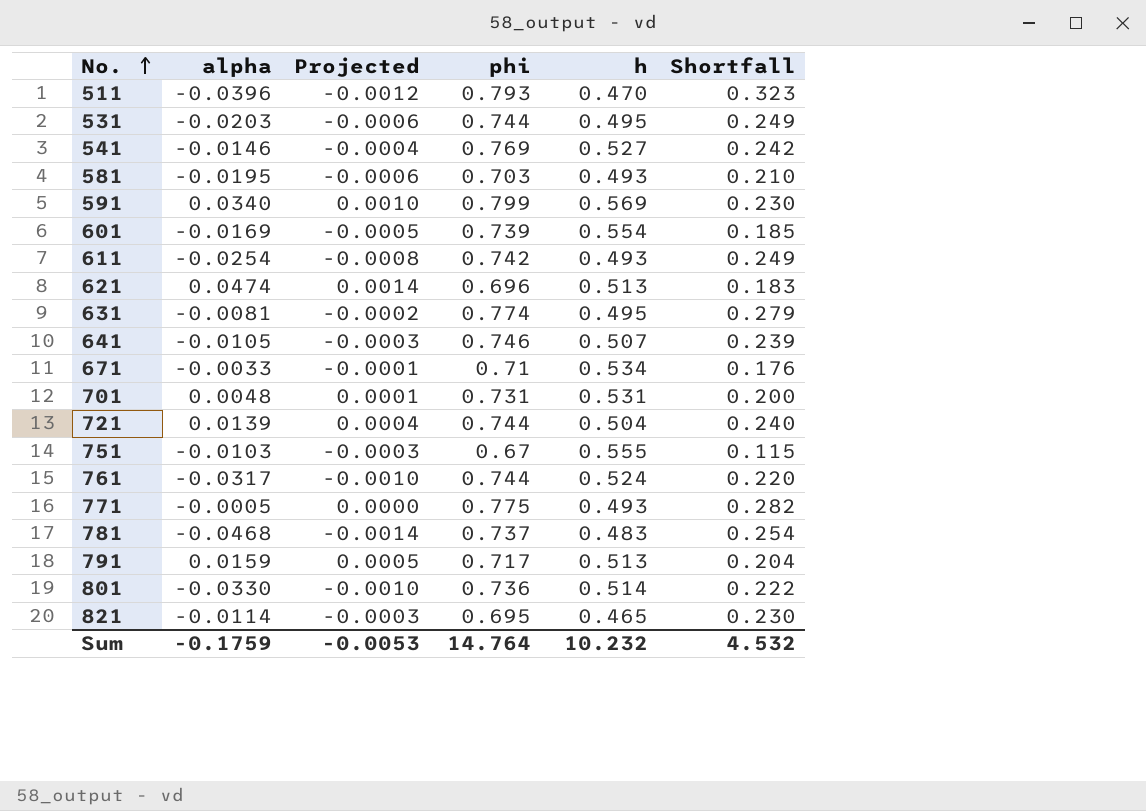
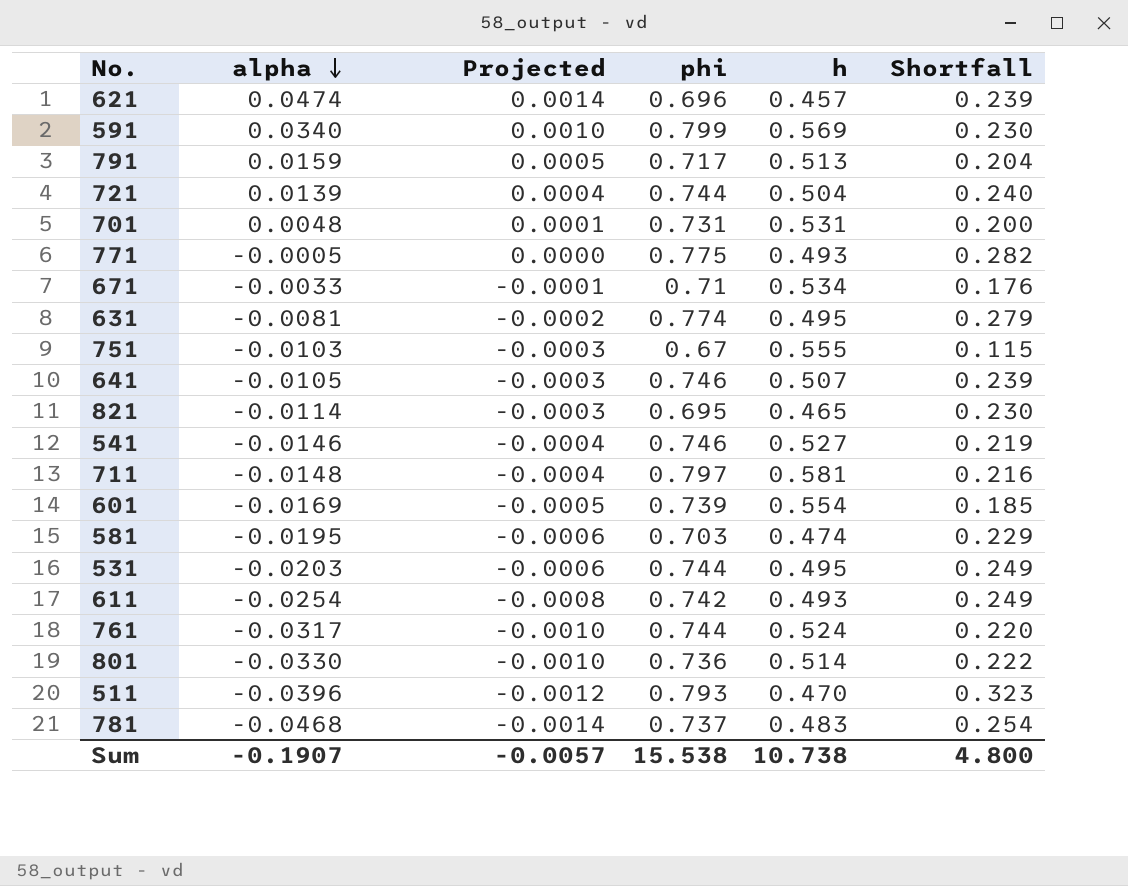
row order: No. ascending -> alpha descending
621 | h: 0.513 -> 0.457
621 | Shortfall: 0.183 -> 0.239
541 | phi: 0.769 -> 0.746
541 | Shortfall: 0.242 -> 0.219
row 711: none -> -0.0148 | -0.0004 | 0.797 | 0.581 | 0.216
581 | h: 0.493 -> 0.474
581 | Shortfall: 0.210 -> 0.229
Sum | alpha: -0.1759 -> -0.1907
Sum | Projected: -0.0053 -> -0.0057
Sum | phi: 14.764 -> 15.538
Sum | h: 10.232 -> 10.738
Sum | Shortfall: 4.532 -> 4.800

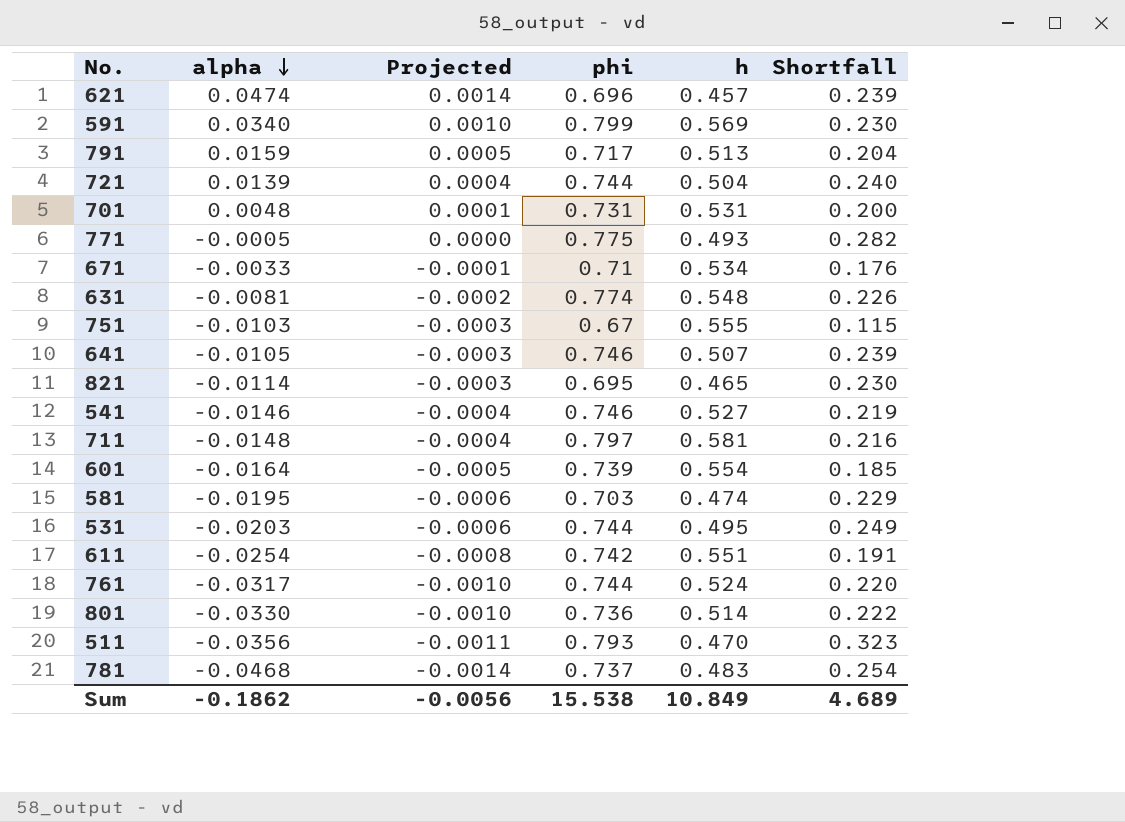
631 | h: 0.495 -> 0.548
631 | Shortfall: 0.279 -> 0.226
601 | alpha: -0.0169 -> -0.0164
611 | h: 0.493 -> 0.551
611 | Shortfall: 0.249 -> 0.191
511 | alpha: -0.0396 -> -0.0356
511 | Projected: -0.0012 -> -0.0011
Sum | alpha: -0.1907 -> -0.1862
Sum | Projected: -0.0057 -> -0.0056
Sum | h: 10.738 -> 10.849
Sum | Shortfall: 4.800 -> 4.689

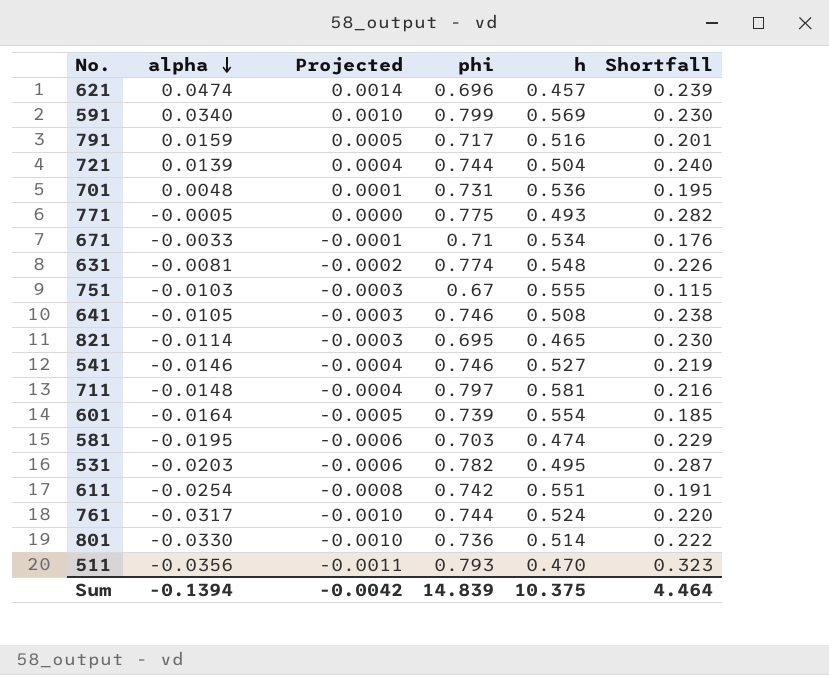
row 781: -0.0468 | -0.0014 | 0.737 | 0.483 | 0.254 -> none
791 | h: 0.513 -> 0.516
791 | Shortfall: 0.204 -> 0.201
701 | h: 0.531 -> 0.536
701 | Shortfall: 0.200 -> 0.195
641 | h: 0.507 -> 0.508
641 | Shortfall: 0.239 -> 0.238
531 | phi: 0.744 -> 0.782
531 | Shortfall: 0.249 -> 0.287
Sum | alpha: -0.1862 -> -0.1394
Sum | Projected: -0.0056 -> -0.0042
Sum | phi: 15.538 -> 14.839
Sum | h: 10.849 -> 10.375
Sum | Shortfall: 4.689 -> 4.464

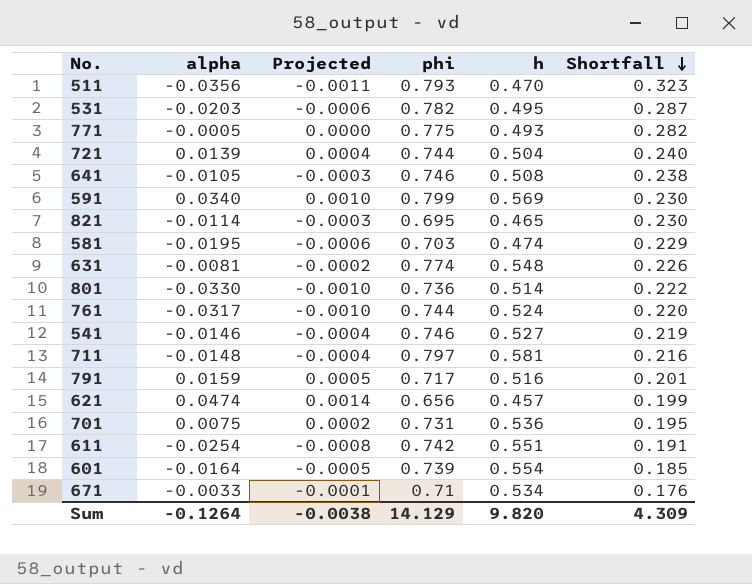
row order: alpha descending -> Shortfall descending
row 751: -0.0103 | -0.0003 | 0.67 | 0.555 | 0.115 -> none
621 | phi: 0.696 -> 0.656
621 | Shortfall: 0.239 -> 0.199
701 | alpha: 0.0048 -> 0.0075
701 | Projected: 0.0001 -> 0.0002
Sum | alpha: -0.1394 -> -0.1264
Sum | Projected: -0.0042 -> -0.0038
Sum | phi: 14.839 -> 14.129
Sum | h: 10.375 -> 9.820
Sum | Shortfall: 4.464 -> 4.309

